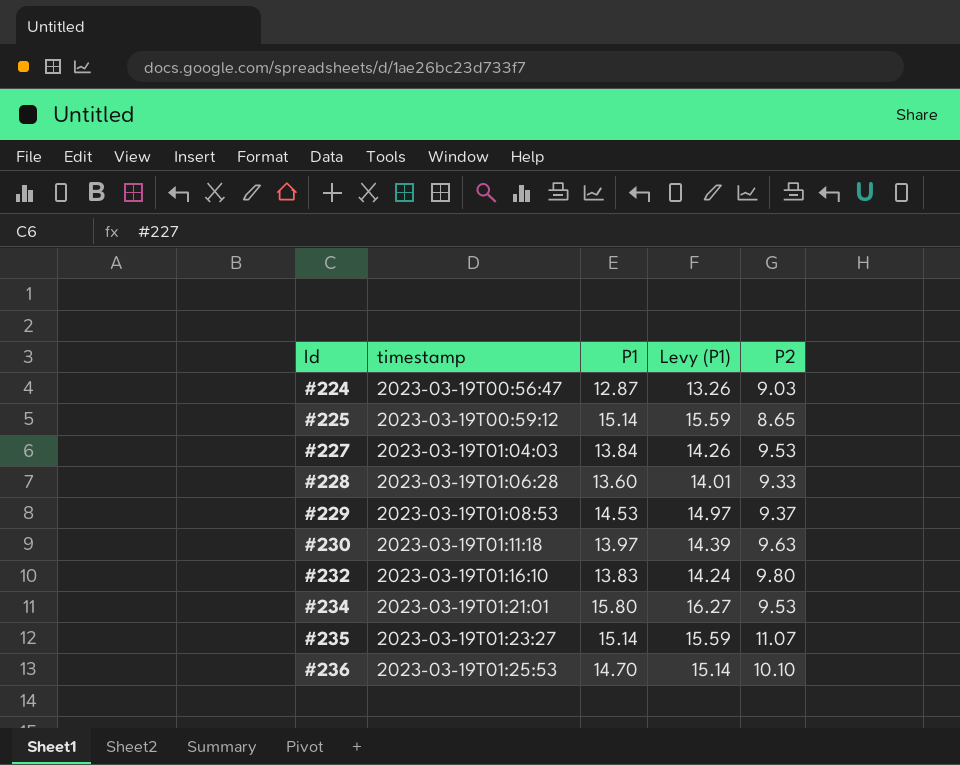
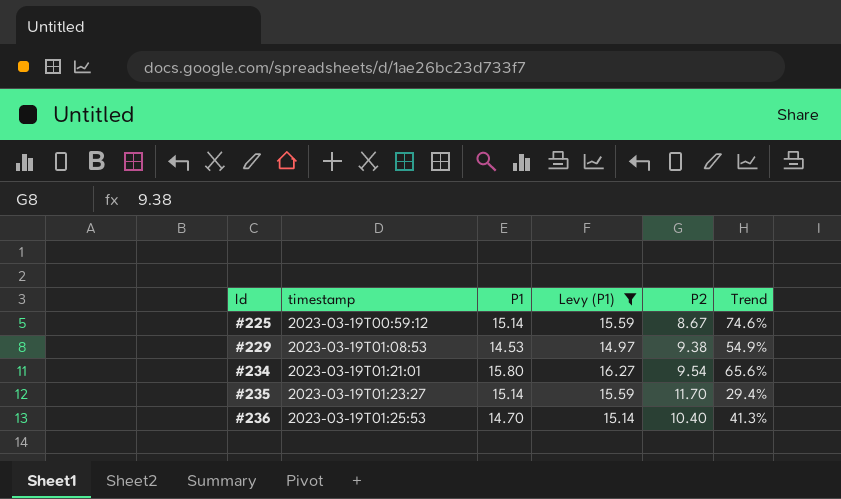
filter: none -> Levy (P1) >= 14.97
column Trend | formula: none -> ([P1] - [P2]) / [P2]
#225 | P2: 8.65 -> 8.67
#229 | P2: 9.37 -> 9.38
#234 | P2: 9.53 -> 9.54
#235 | P2: 11.07 -> 11.70
#236 | P2: 10.10 -> 10.40

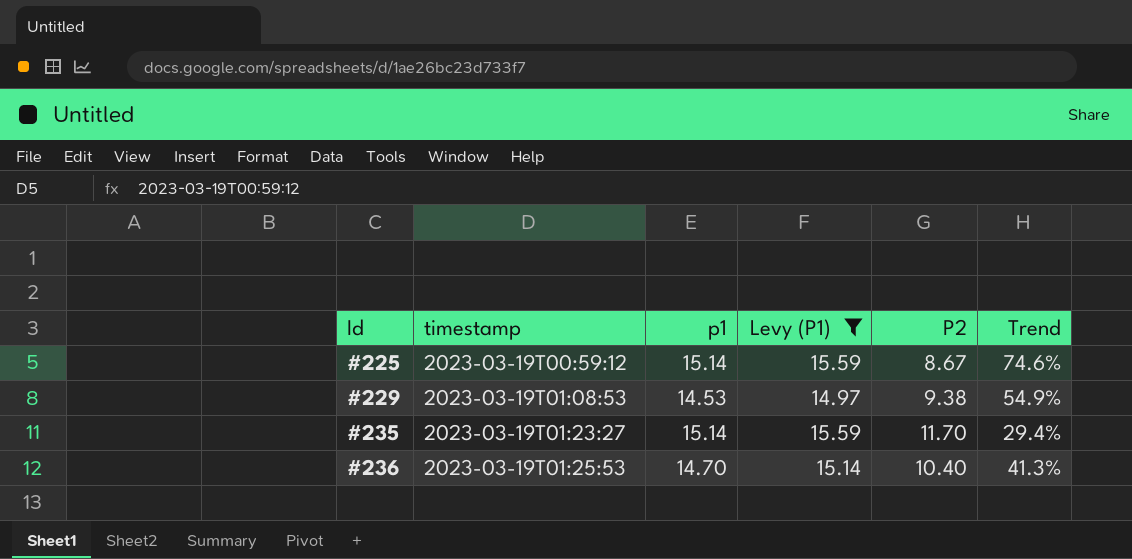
column name: P1 -> p1
row #234: 2023-03-19T01:21:01 | 15.80 | 16.27 | 9.54 | 65.6% -> none

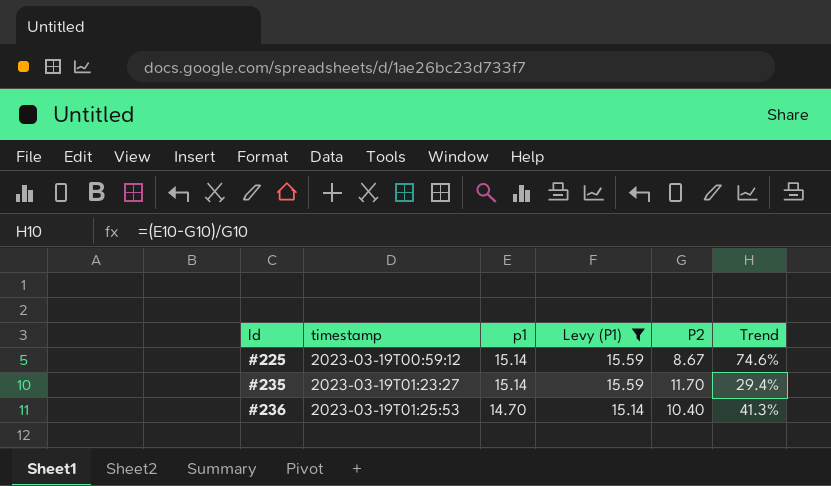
row #229: 2023-03-19T01:08:53 | 14.53 | 14.97 | 9.38 | 54.9% -> none

